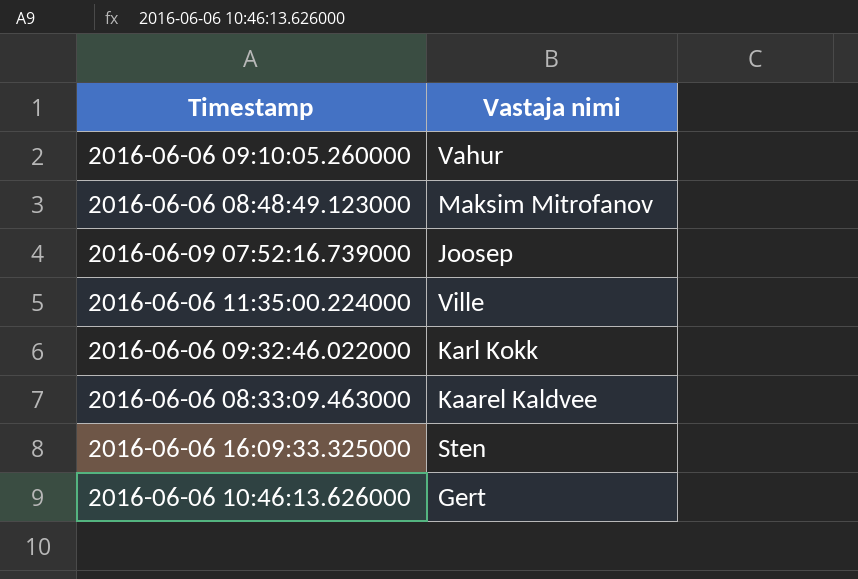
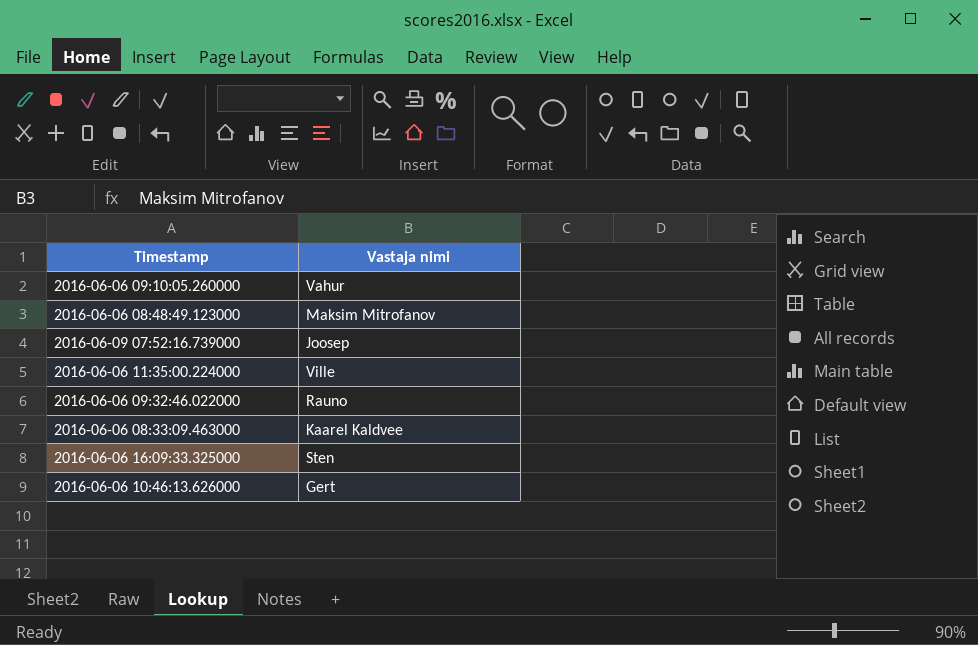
2016-06-06 09:32:46.022000 | Vastaja nimi: Karl Kokk -> Rauno

